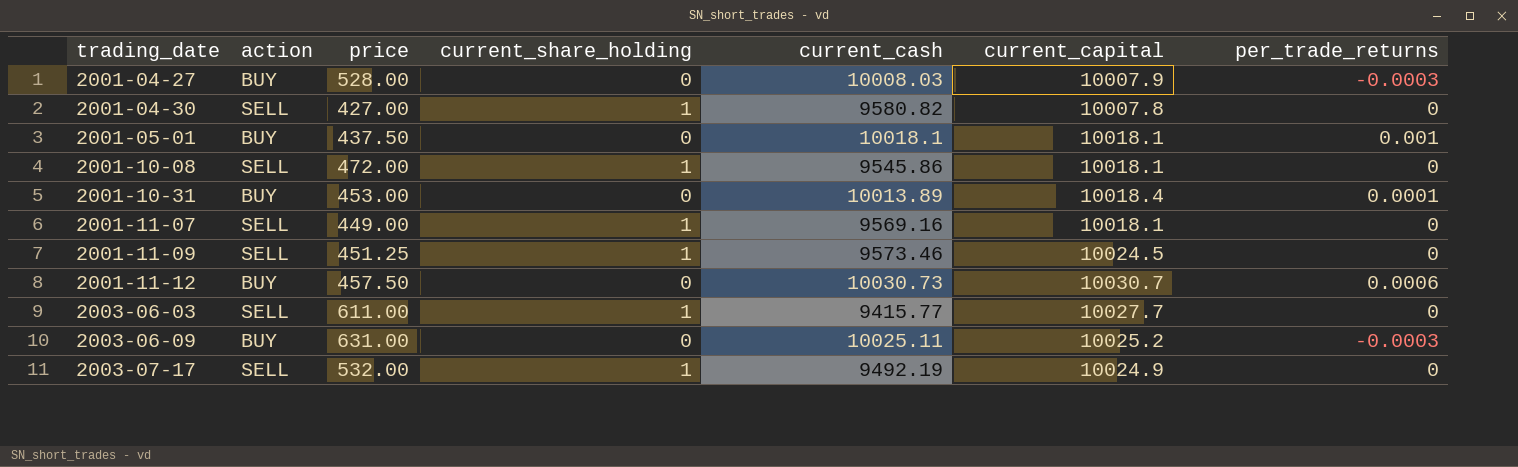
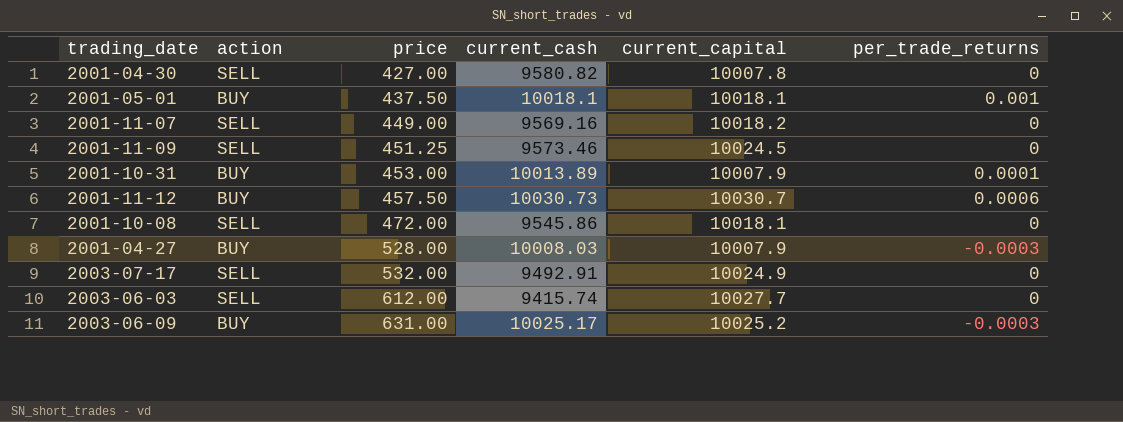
row order: trading_date ascending -> price ascending
column current_share_holding | position: 4 -> none
2001-11-07 | current_capital: 10018.1 -> 10018.2
2001-10-31 | current_capital: 10018.4 -> 10007.9
2003-07-17 | current_cash: 9492.19 -> 9492.91
2003-06-03 | price: 611.00 -> 612.00
2003-06-03 | current_cash: 9415.77 -> 9415.74
2003-06-09 | current_cash: 10025.11 -> 10025.17

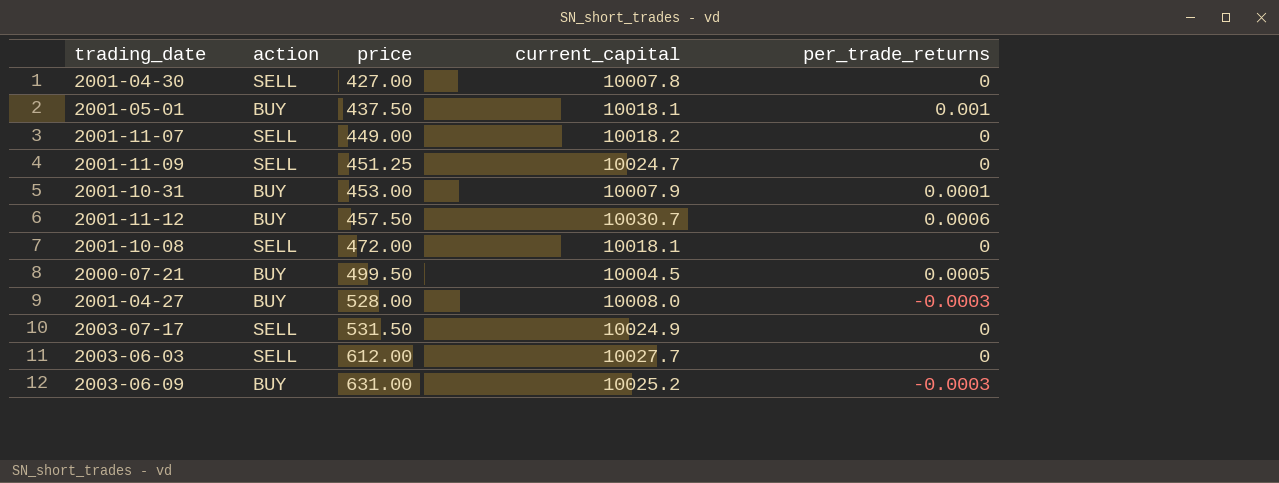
column current_cash | position: 4 -> none
2001-11-09 | current_capital: 10024.5 -> 10024.7
row 2000-07-21: none -> BUY | 499.50 | 10004.5 | 0.0005
2001-04-27 | current_capital: 10007.9 -> 10008.0
2003-07-17 | price: 532.00 -> 531.50

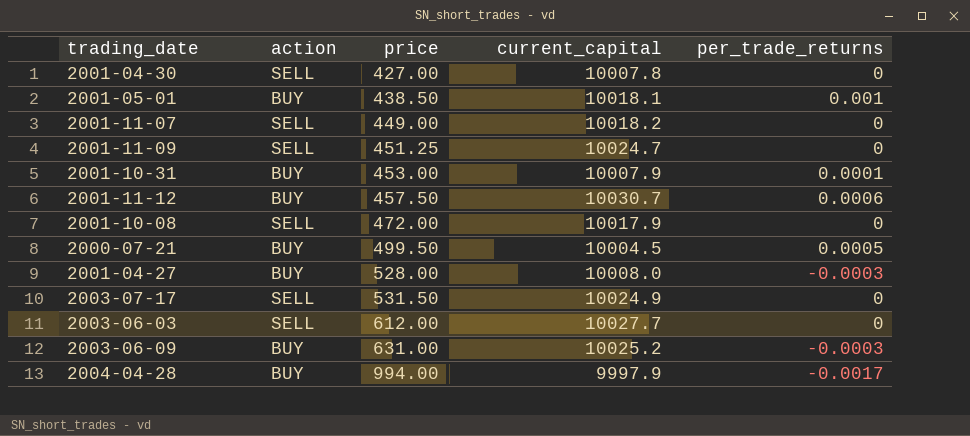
2001-05-01 | price: 437.50 -> 438.50
2001-10-08 | current_capital: 10018.1 -> 10017.9
row 2004-04-28: none -> BUY | 994.00 | 9997.9 | -0.0017

